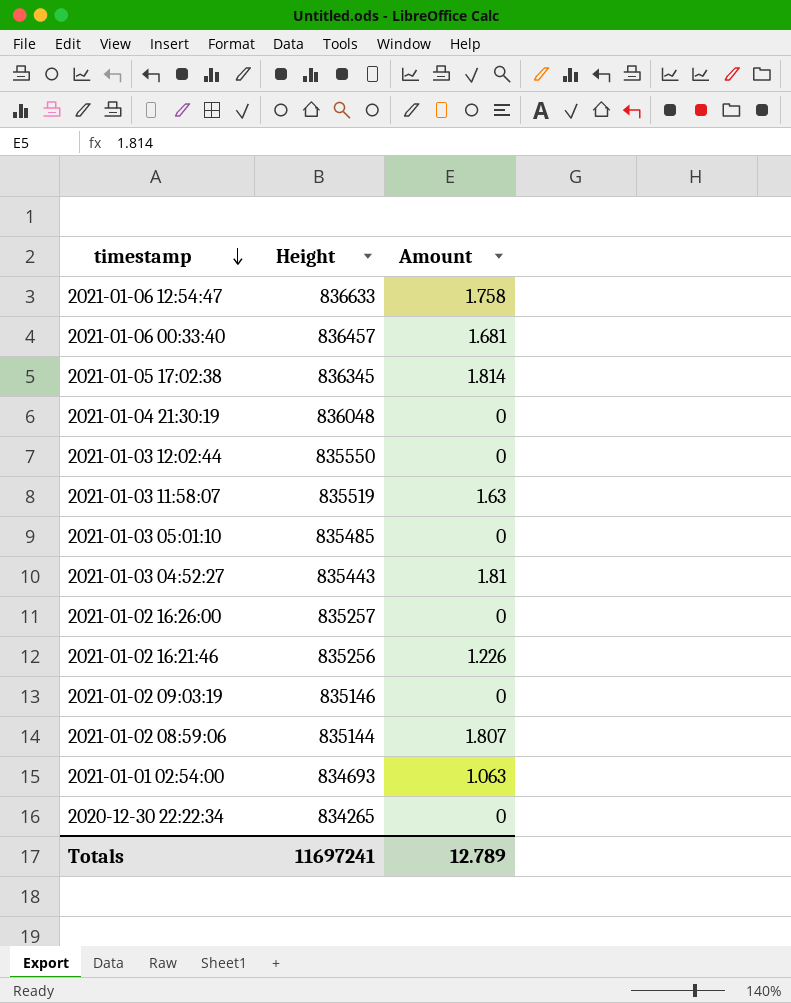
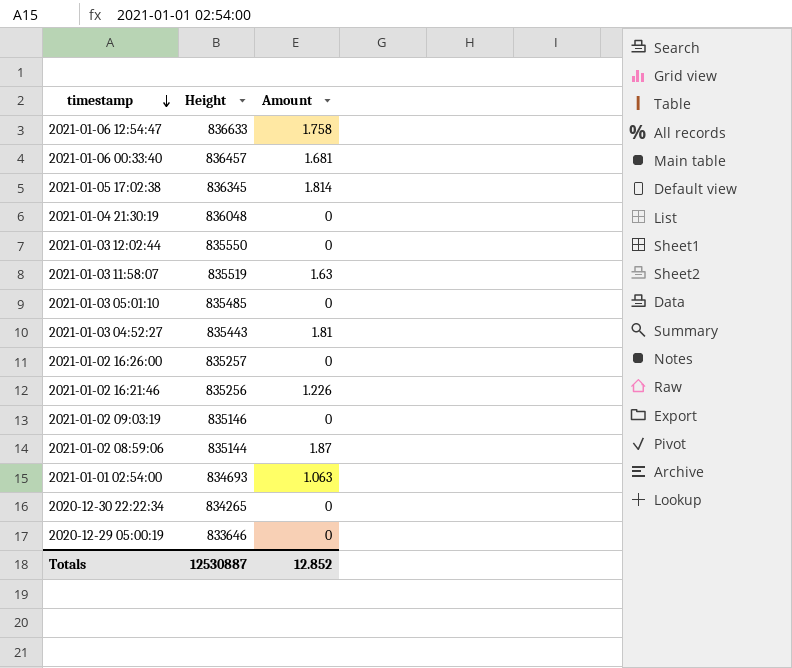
2021-01-02 08:59:06 | Amount: 1.807 -> 1.87
row 2020-12-29 05:00:19: none -> 833646 | 0
Totals | Height: 11697241 -> 12530887
Totals | Amount: 12.789 -> 12.852

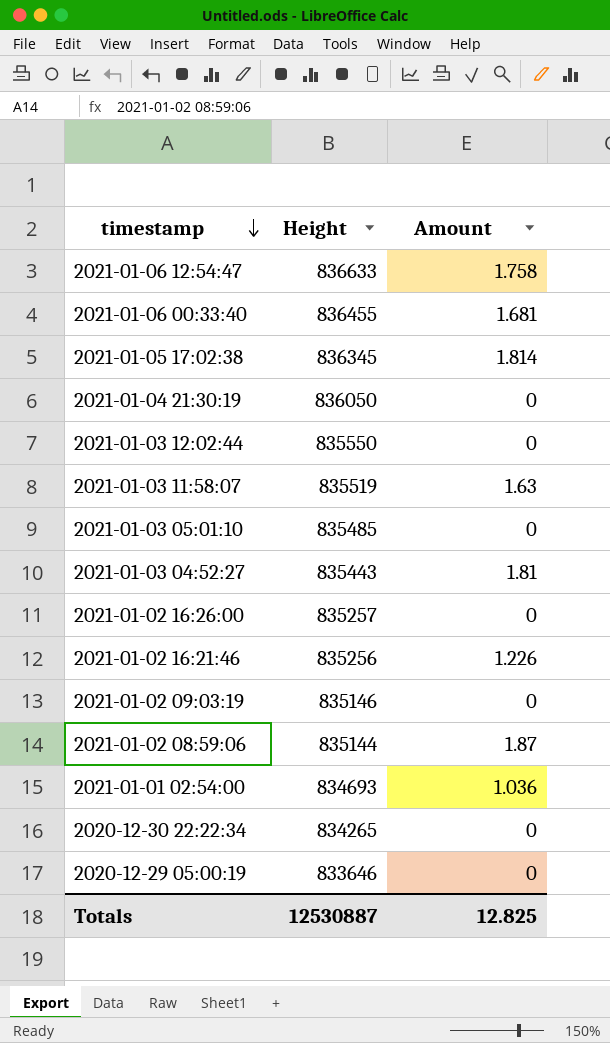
2021-01-06 00:33:40 | Height: 836457 -> 836455
2021-01-04 21:30:19 | Height: 836048 -> 836050
2021-01-01 02:54:00 | Amount: 1.063 -> 1.036
Totals | Amount: 12.852 -> 12.825

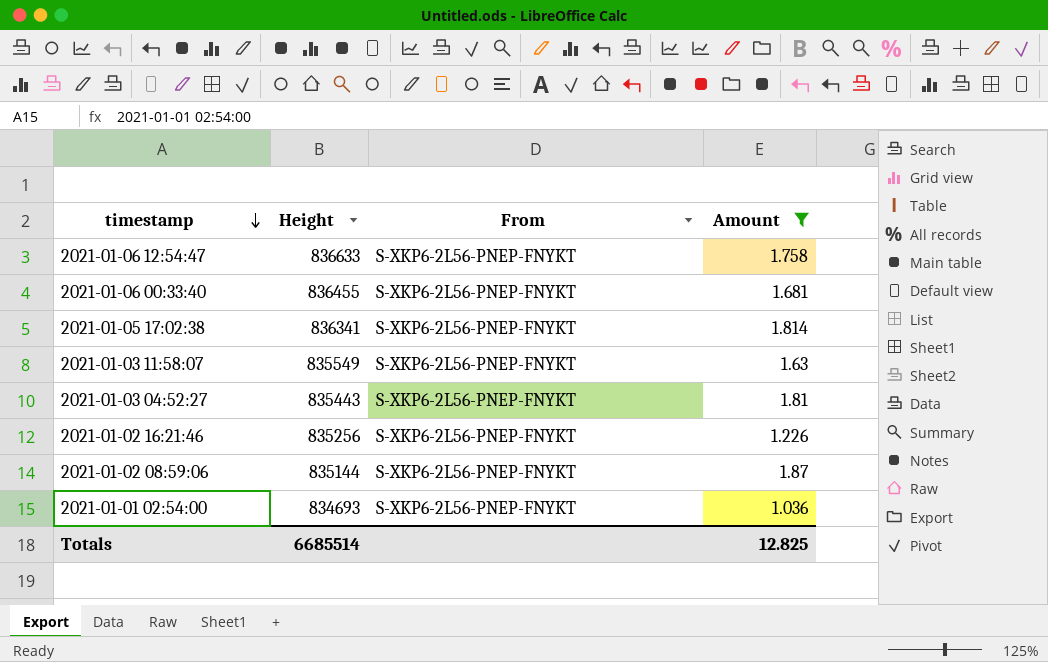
filter: none -> Amount != 0
column From | position: none -> 3
2021-01-05 17:02:38 | Height: 836345 -> 836341
2021-01-03 11:58:07 | Height: 835519 -> 835549
Totals | Height: 12530887 -> 6685514

